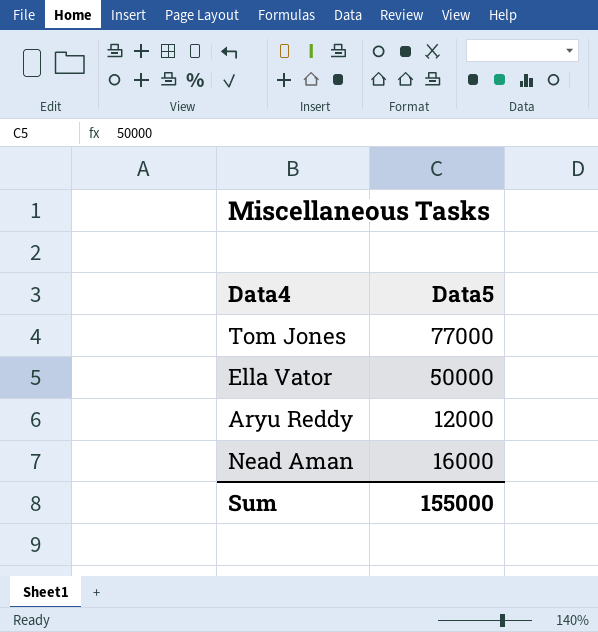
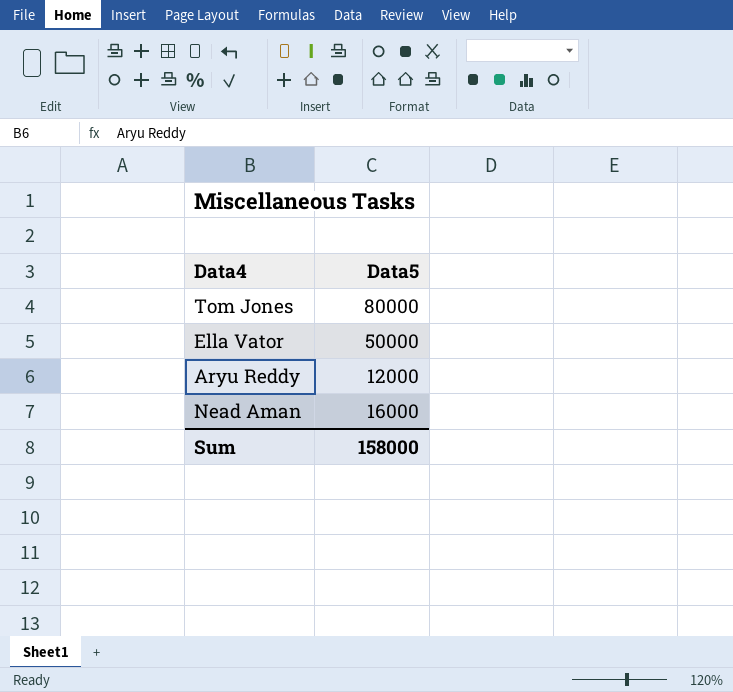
Tom Jones | Data5: 77000 -> 80000
Sum | Data5: 155000 -> 158000

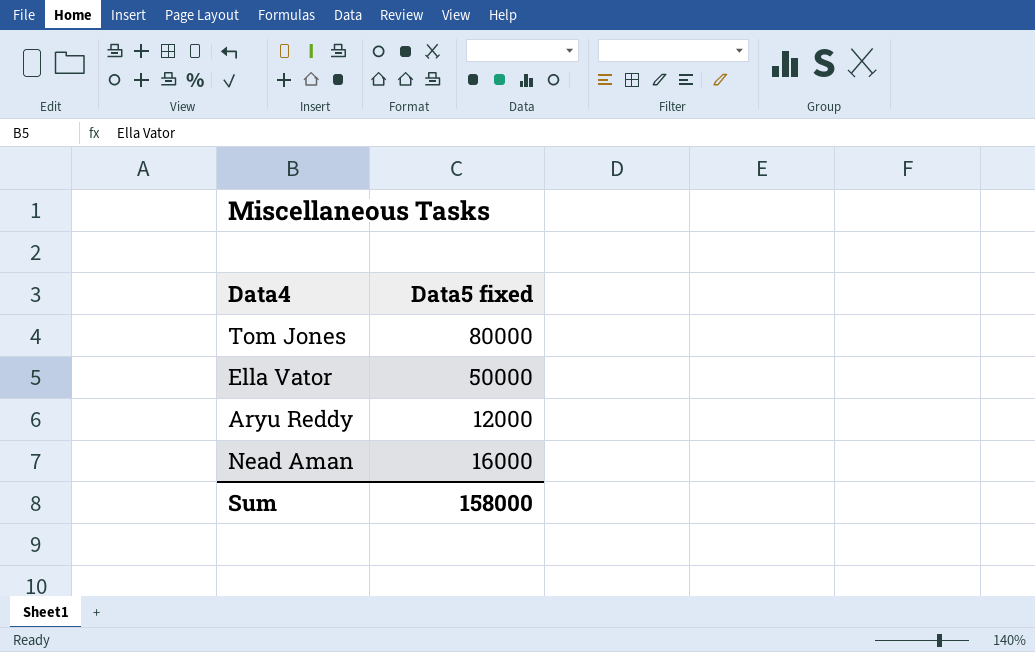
column name: Data5 -> Data5 fixed

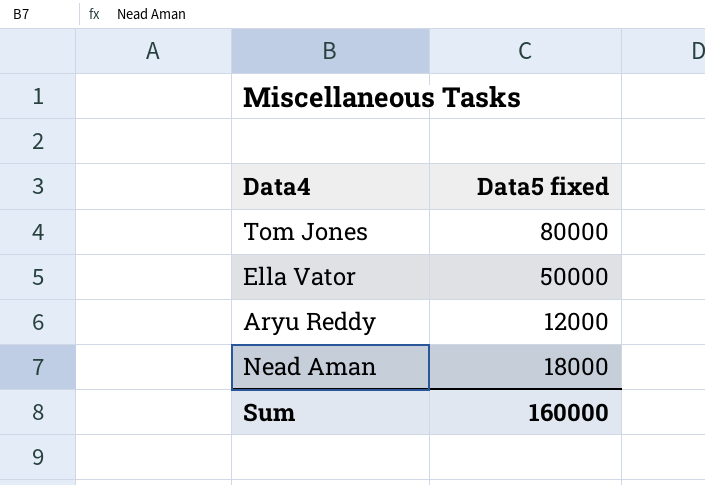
Nead Aman | Data5 fixed: 16000 -> 18000
Sum | Data5 fixed: 158000 -> 160000

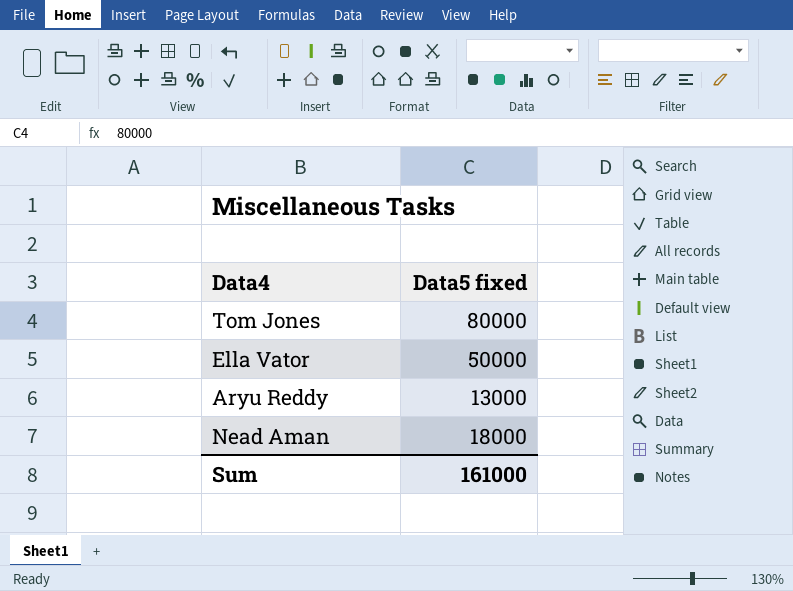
Aryu Reddy | Data5 fixed: 12000 -> 13000
Sum | Data5 fixed: 160000 -> 161000

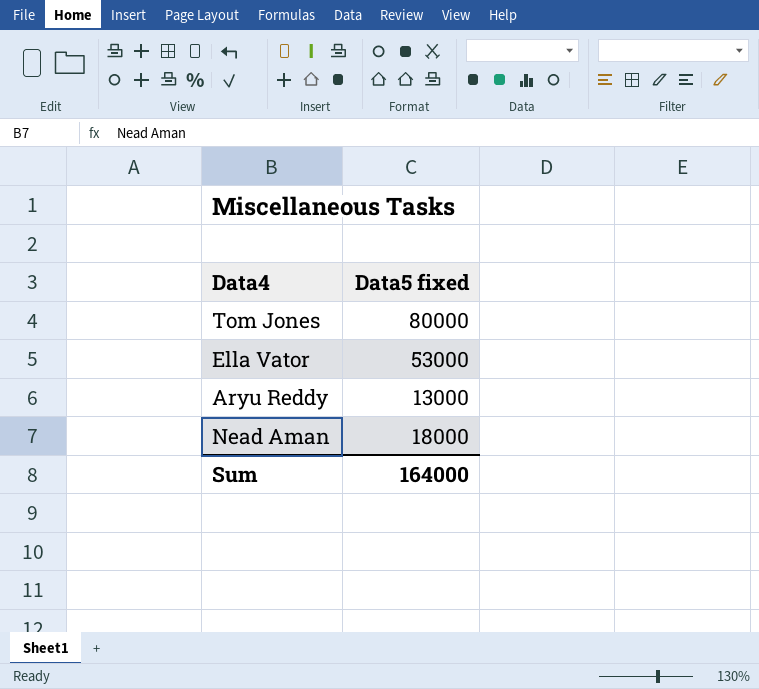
Ella Vator | Data5 fixed: 50000 -> 53000
Sum | Data5 fixed: 161000 -> 164000

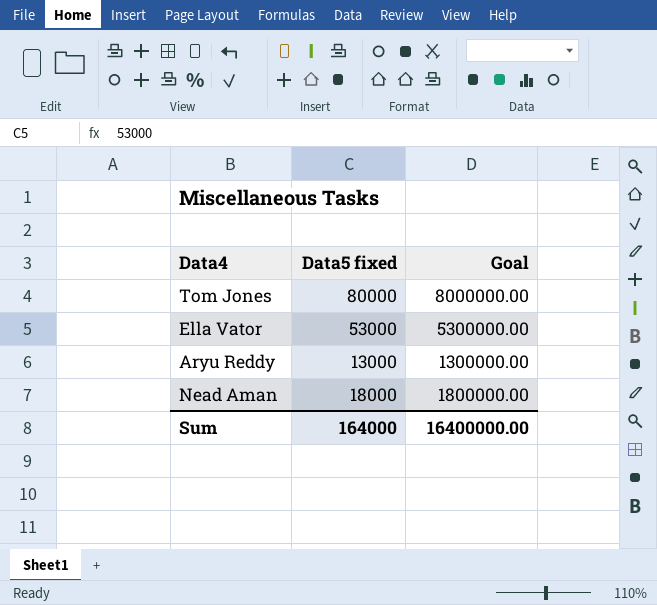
column Goal | formula: none -> [Data5 fixed] * 100

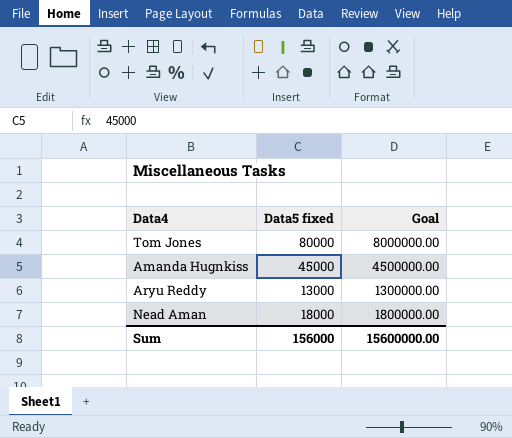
row Ella Vator: 53000 | 5300000.00 -> none
row Amanda Hugnkiss: none -> 45000 | 4500000.00
Sum | Data5 fixed: 164000 -> 156000
Sum | Goal: 16400000.00 -> 15600000.00

